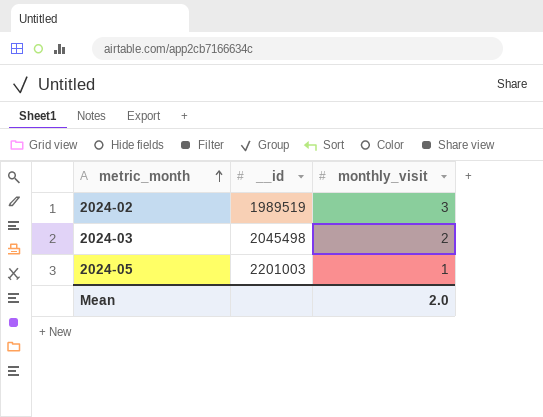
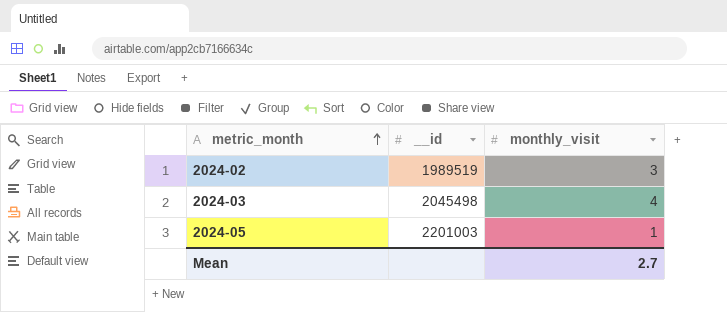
2024-03 | monthly_visit: 2 -> 4
Mean | monthly_visit: 2.0 -> 2.7

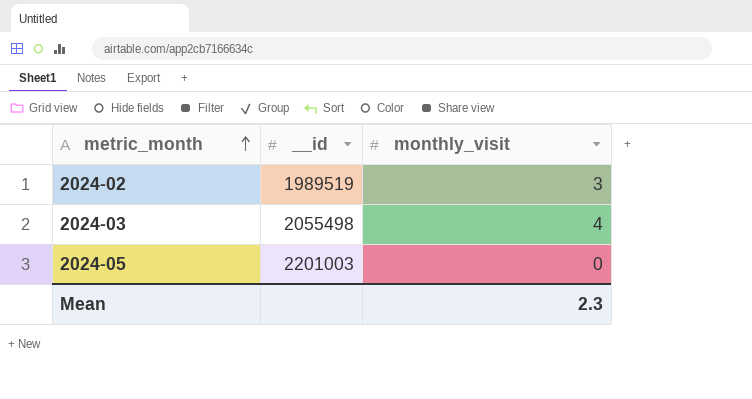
2024-03 | __id: 2045498 -> 2055498
2024-05 | monthly_visit: 1 -> 0
Mean | monthly_visit: 2.7 -> 2.3

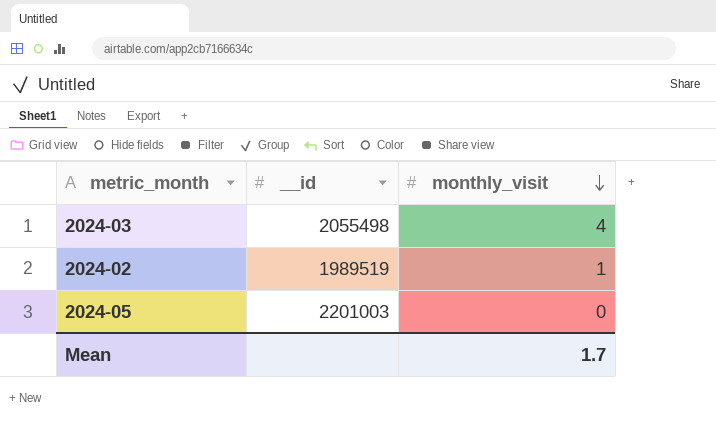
row order: metric_month ascending -> monthly_visit descending
2024-02 | monthly_visit: 3 -> 1
Mean | monthly_visit: 2.3 -> 1.7

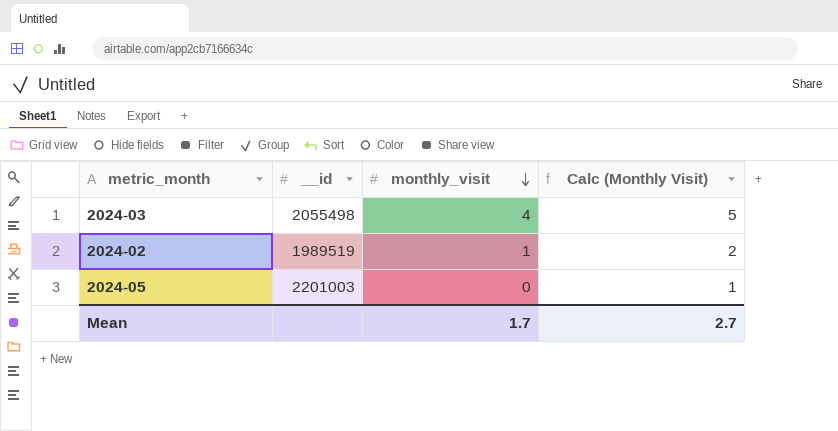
column Calc (Monthly Visit) | formula: none -> [monthly_visit] + 1

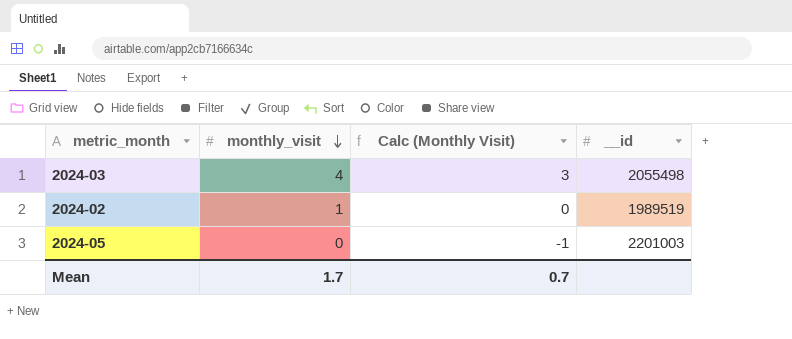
column Calc (Monthly Visit) | formula: [monthly_visit] + 1 -> [monthly_visit] - 1
column __id | position: 2 -> 4
Mean | Calc (Monthly Visit): 2.7 -> 0.7

